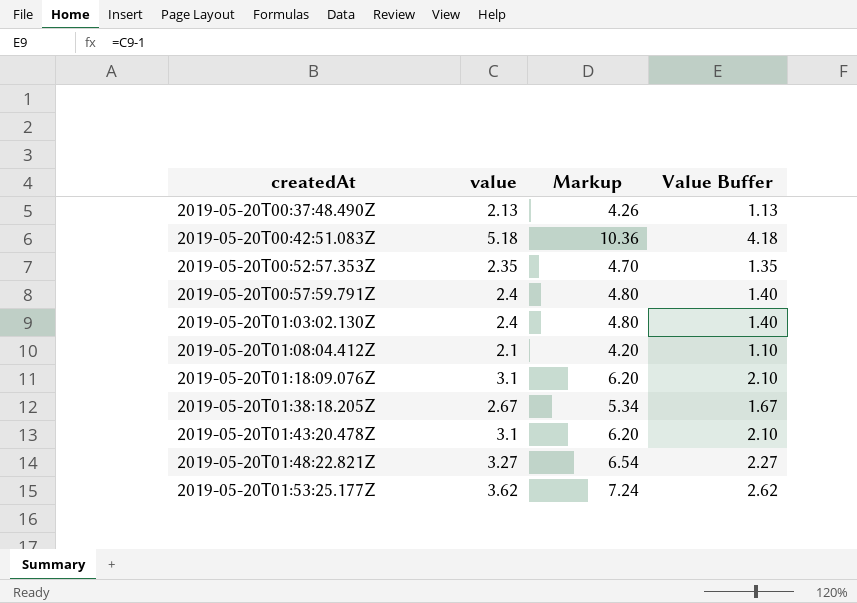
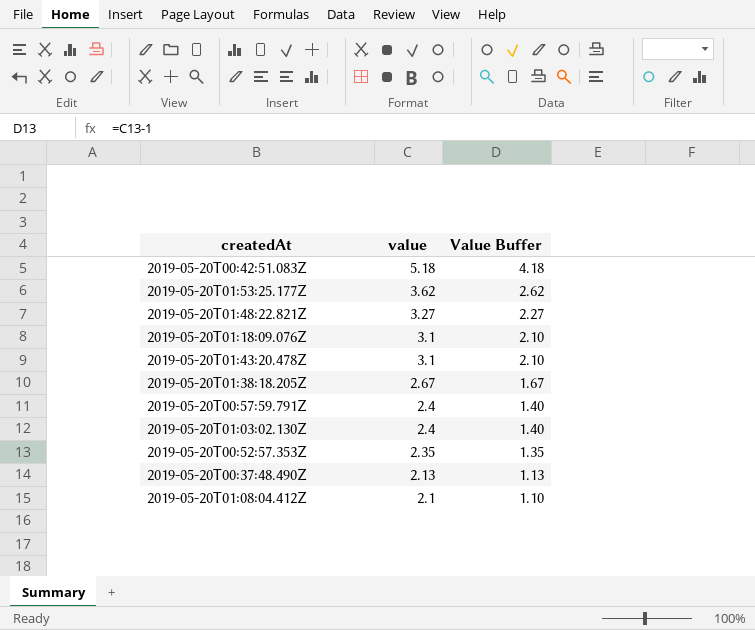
row order: createdAt ascending -> value descending
column Markup | formula: [value] * 2 -> none

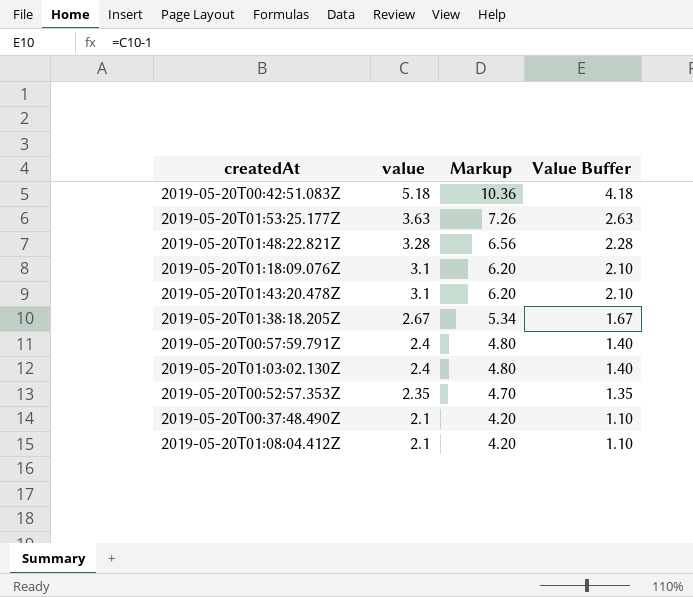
column Markup | formula: none -> [value] * 2
2019-05-20T01:53:25.177Z | value: 3.62 -> 3.63
2019-05-20T01:53:25.177Z | Value Buffer: 2.62 -> 2.63
2019-05-20T01:48:22.821Z | value: 3.27 -> 3.28
2019-05-20T01:48:22.821Z | Value Buffer: 2.27 -> 2.28
2019-05-20T00:37:48.490Z | value: 2.13 -> 2.1
2019-05-20T00:37:48.490Z | Value Buffer: 1.13 -> 1.10

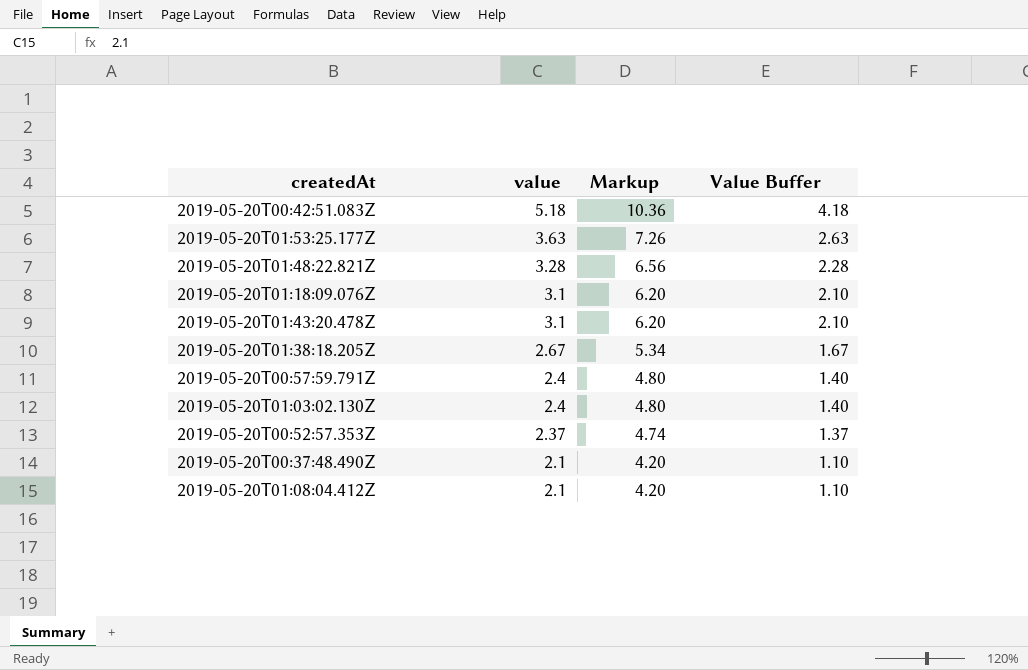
2019-05-20T00:52:57.353Z | value: 2.35 -> 2.37
2019-05-20T00:52:57.353Z | Markup: 4.70 -> 4.74
2019-05-20T00:52:57.353Z | Value Buffer: 1.35 -> 1.37

